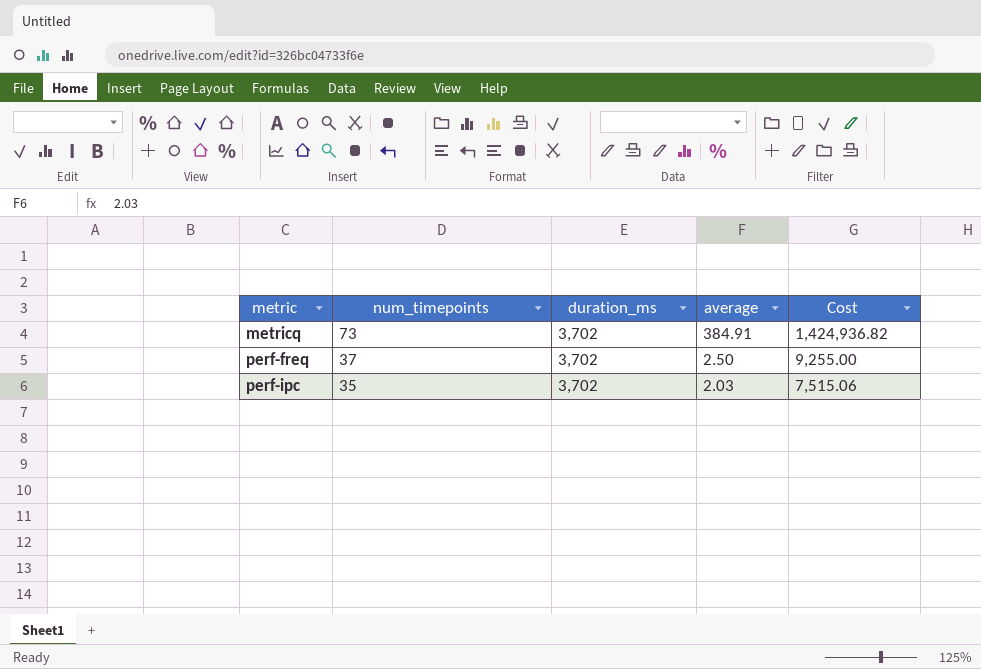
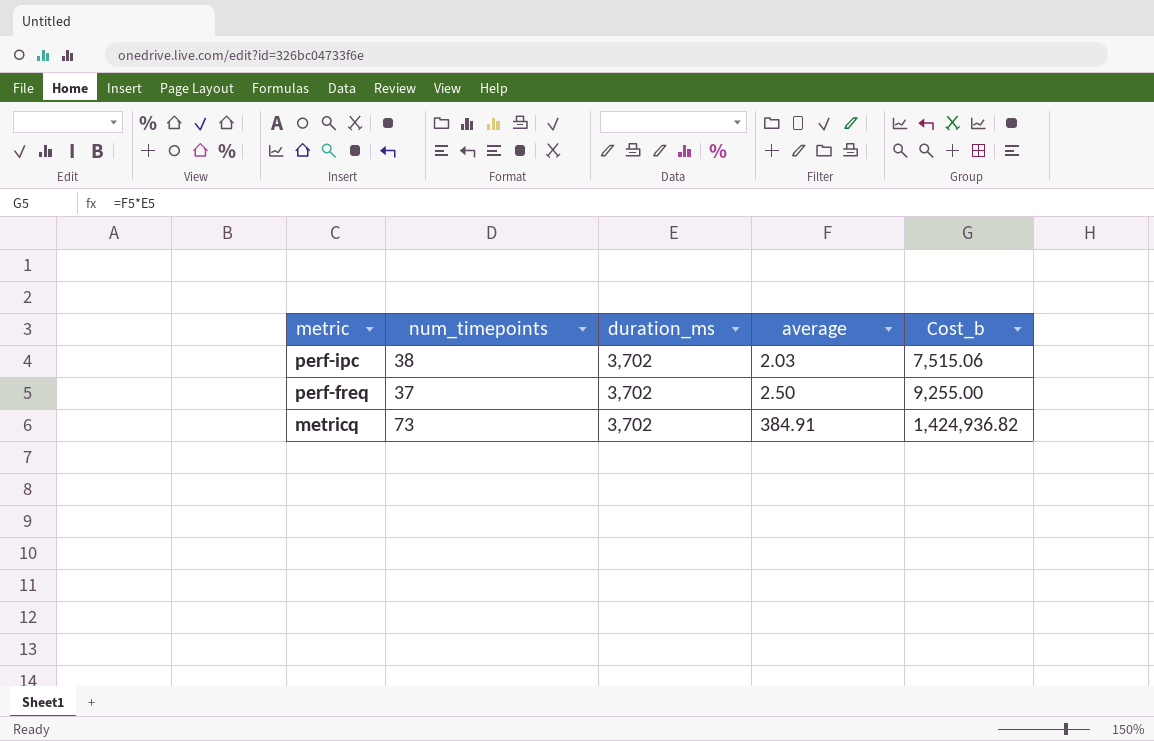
row order: metric ascending -> metric descending
column name: Cost -> Cost_b
perf-ipc | num_timepoints: 35 -> 38

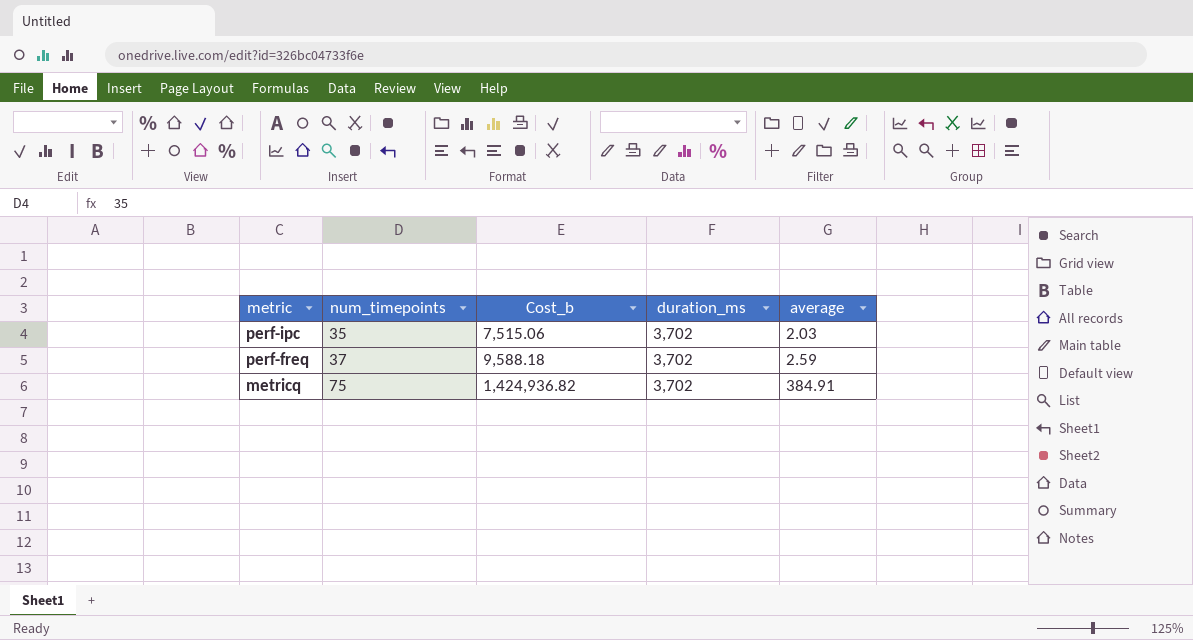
column Cost_b | position: 5 -> 3
perf-ipc | num_timepoints: 38 -> 35
perf-freq | Cost_b: 9,255.00 -> 9,588.18
perf-freq | average: 2.50 -> 2.59
metricq | num_timepoints: 73 -> 75

